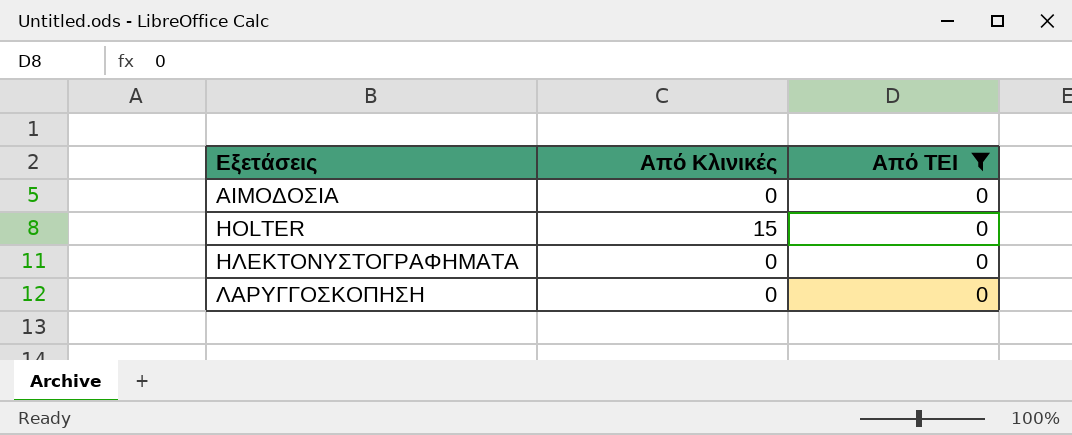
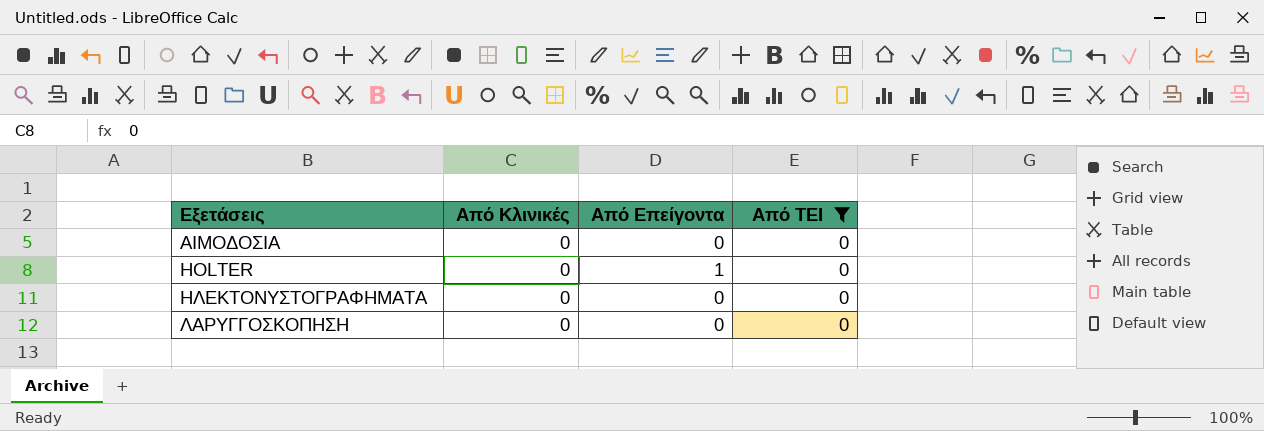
column Από Επείγοντα | position: none -> 3
HOLTER | Από Κλινικές: 15 -> 0

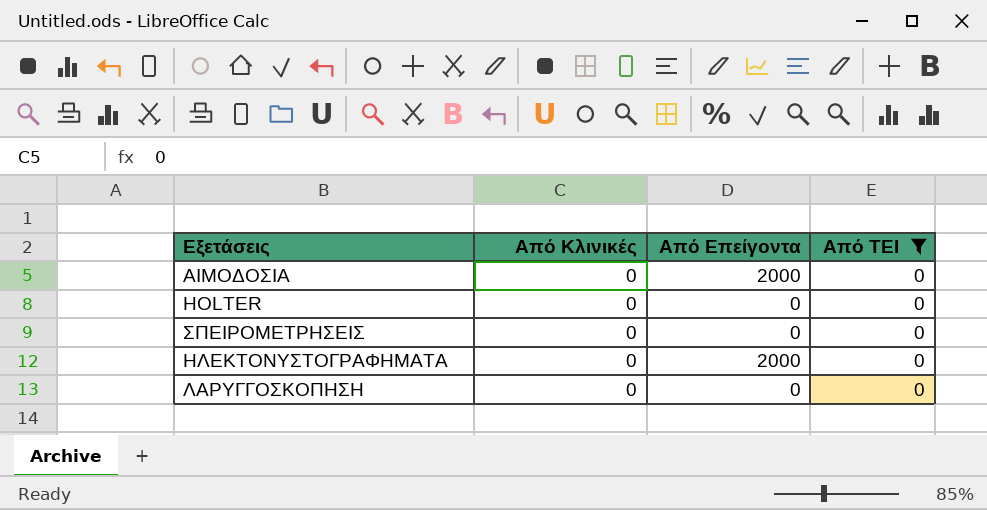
ΑΙΜΟΔΟΣΙΑ | Από Επείγοντα: 0 -> 2000
HOLTER | Από Επείγοντα: 1 -> 0
row ΣΠΕΙΡΟΜΕΤΡΗΣΕΙΣ: none -> 0 | 0 | 0
ΗΛΕΚΤΟΝΥΣΤΟΓΡΑΦΗΜΑΤΑ | Από Επείγοντα: 0 -> 2000

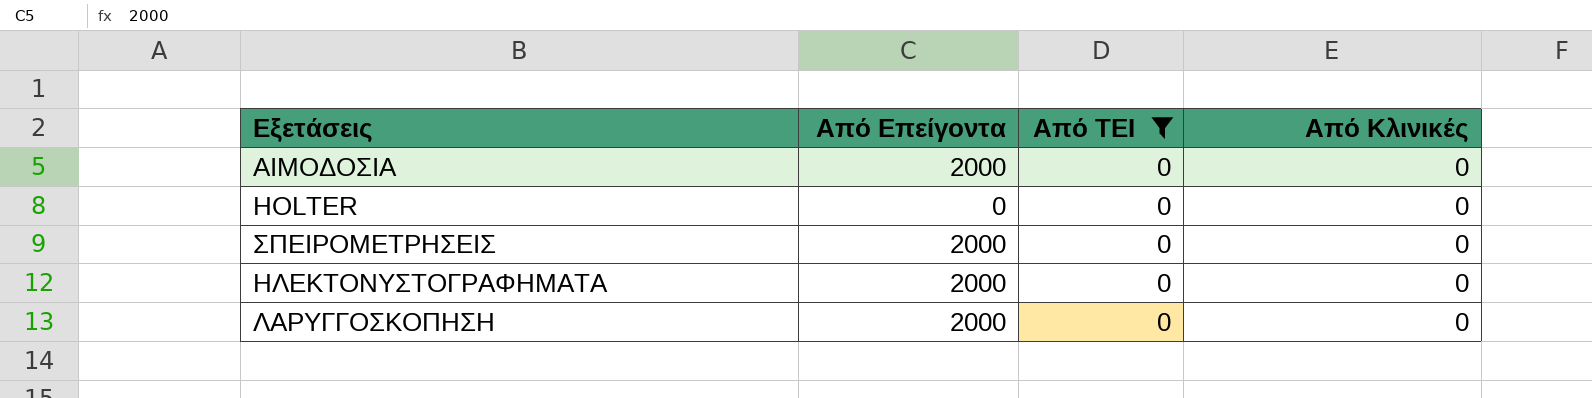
column Από Κλινικές | position: 2 -> 4
ΣΠΕΙΡΟΜΕΤΡΗΣΕΙΣ | Από Επείγοντα: 0 -> 2000
ΛΑΡΥΓΓΟΣΚΟΠΗΣΗ | Από Επείγοντα: 0 -> 2000

